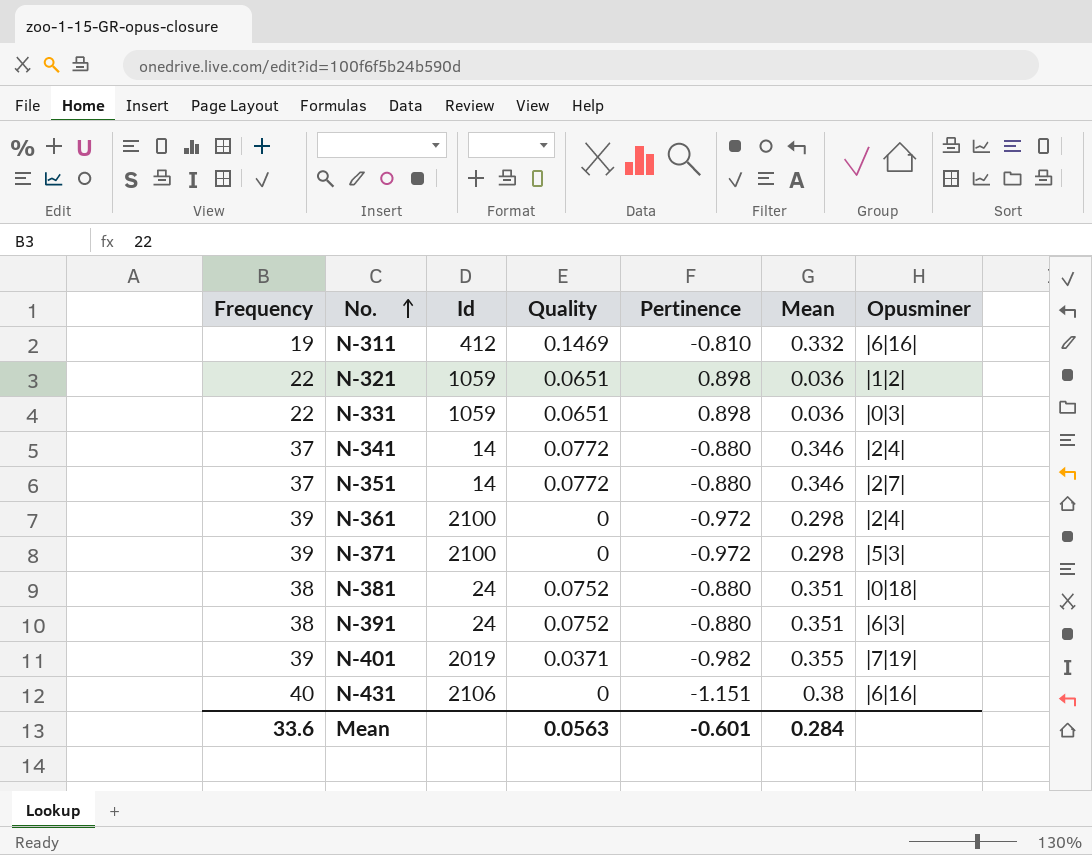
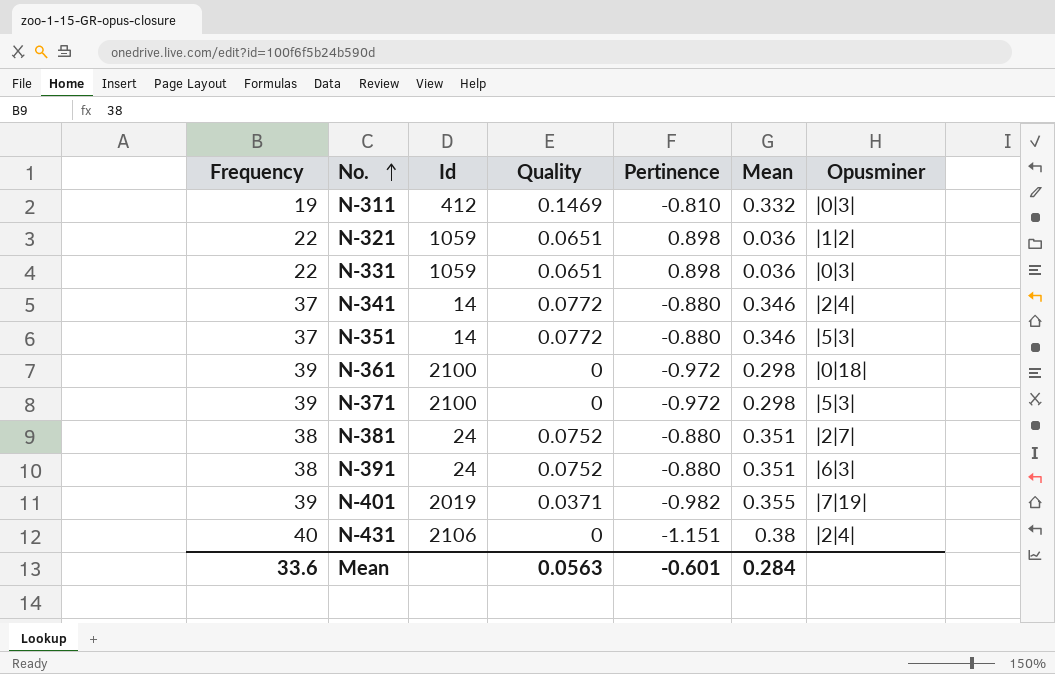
N-311 | Opusminer: |6|16| -> |0|3|
N-351 | Opusminer: |2|7| -> |5|3|
N-361 | Opusminer: |2|4| -> |0|18|
N-381 | Opusminer: |0|18| -> |2|7|
N-431 | Opusminer: |6|16| -> |2|4|

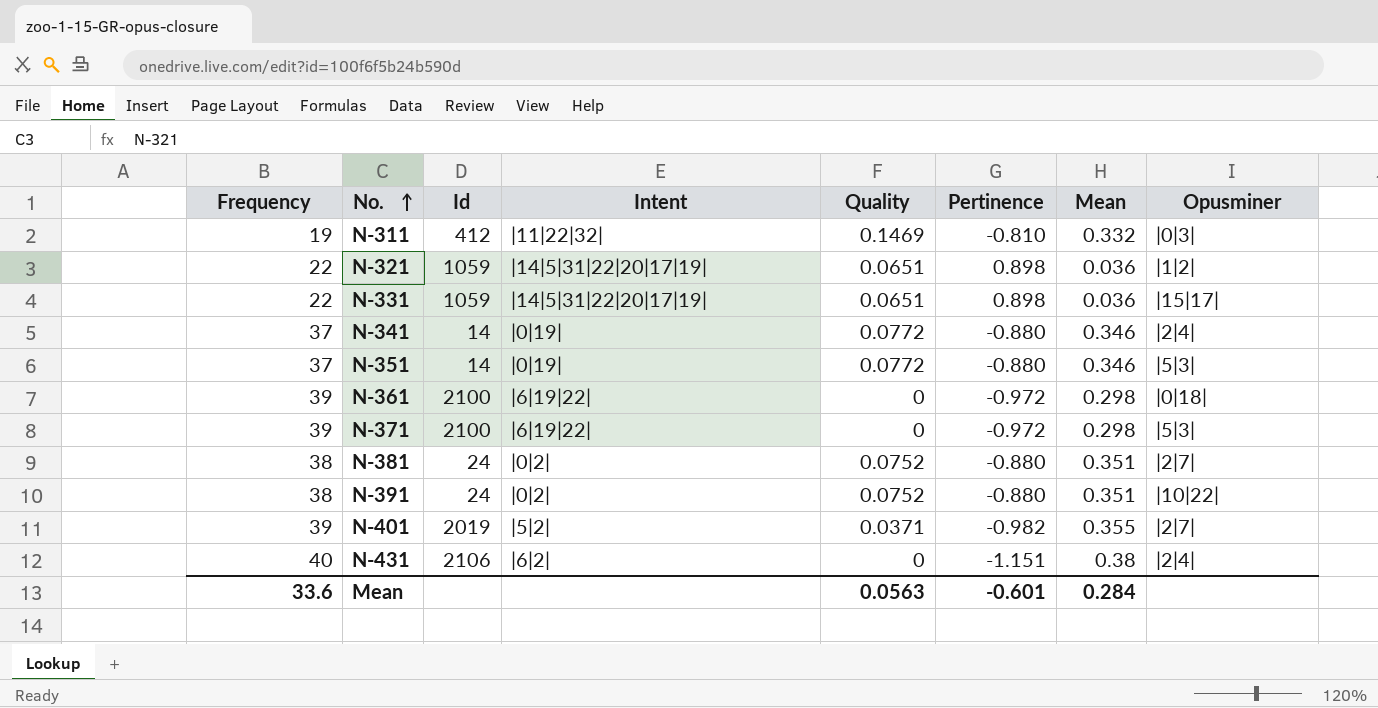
column Intent | position: none -> 4
N-331 | Opusminer: |0|3| -> |15|17|
N-391 | Opusminer: |6|3| -> |10|22|
N-401 | Opusminer: |7|19| -> |2|7|

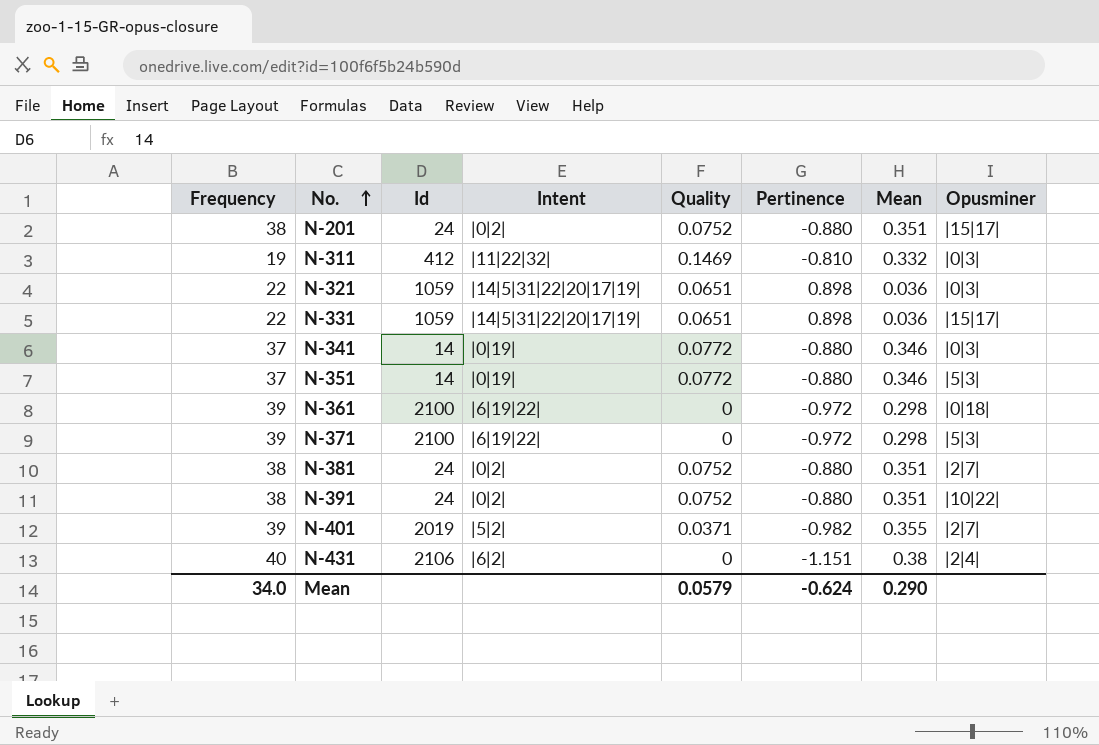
row N-201: none -> 38 | 24 | |0|2| | 0.0752 | -0.880 | 0.351 | |15|17|
N-321 | Opusminer: |1|2| -> |0|3|
N-341 | Opusminer: |2|4| -> |0|3|
Mean | Frequency: 33.6 -> 34.0
Mean | Quality: 0.0563 -> 0.0579
Mean | Pertinence: -0.601 -> -0.624
Mean | Mean: 0.284 -> 0.290

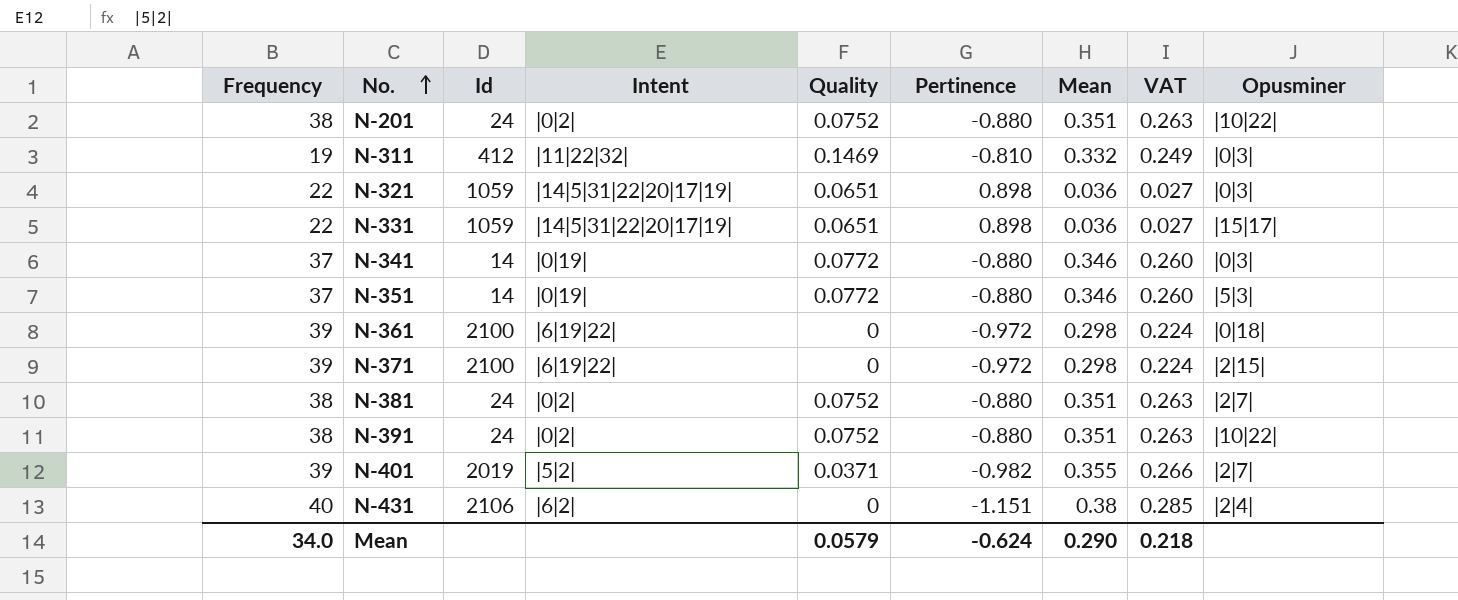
column VAT | formula: none -> [Mean] * 0.75
N-201 | Opusminer: |15|17| -> |10|22|
N-371 | Opusminer: |5|3| -> |2|15|

